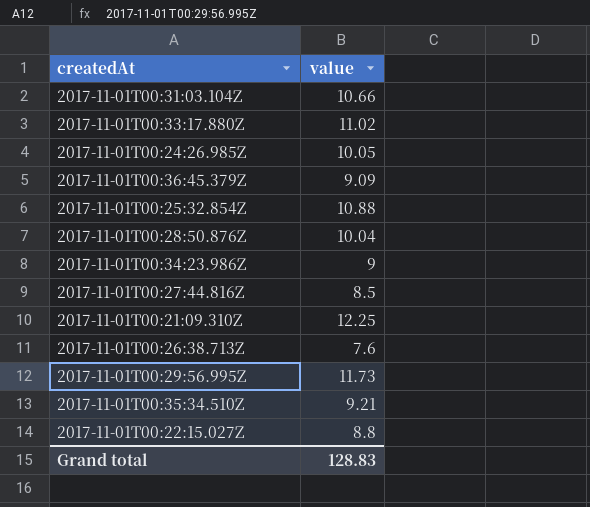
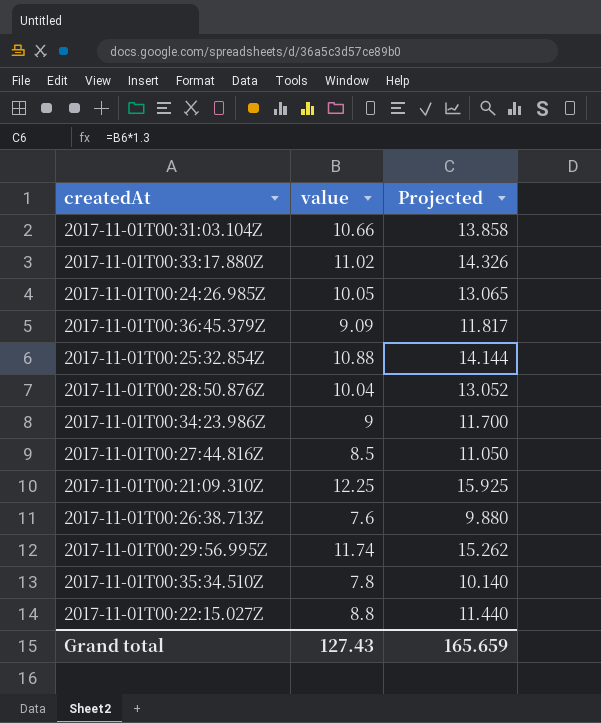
column Projected | formula: none -> [value] * 1.3
2017-11-01T00:29:56.995Z | value: 11.73 -> 11.74
2017-11-01T00:35:34.510Z | value: 9.21 -> 7.8
Grand total | value: 128.83 -> 127.43

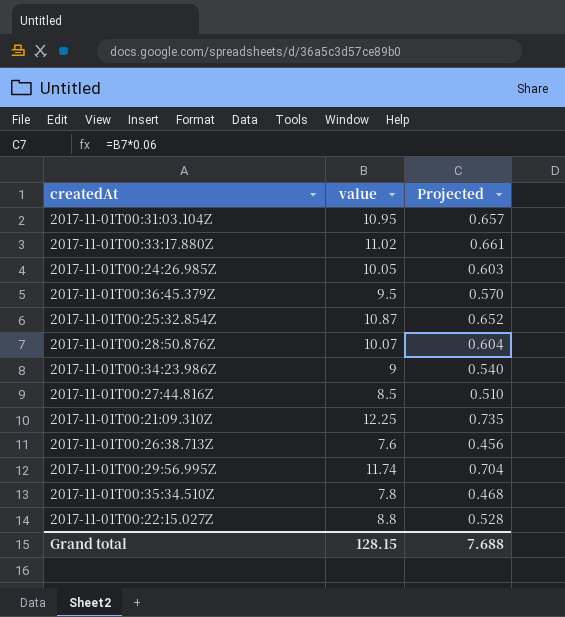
column Projected | formula: [value] * 1.3 -> [value] * 0.06
2017-11-01T00:31:03.104Z | value: 10.66 -> 10.95
2017-11-01T00:36:45.379Z | value: 9.09 -> 9.5
2017-11-01T00:25:32.854Z | value: 10.88 -> 10.87
2017-11-01T00:28:50.876Z | value: 10.04 -> 10.07
Grand total | value: 127.43 -> 128.15
Grand total | Projected: 165.659 -> 7.688

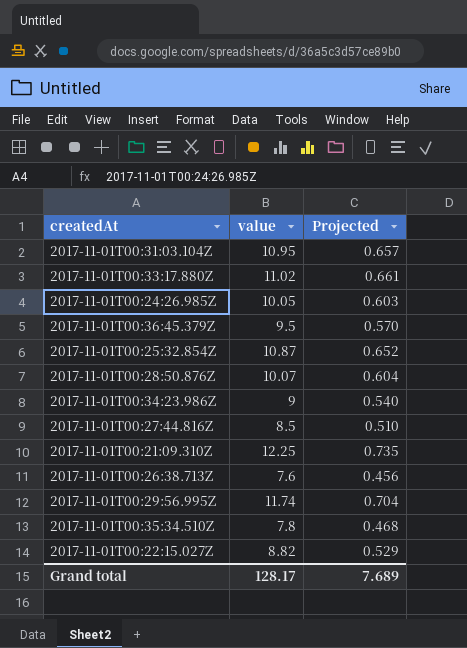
2017-11-01T00:22:15.027Z | value: 8.8 -> 8.82
2017-11-01T00:22:15.027Z | Projected: 0.528 -> 0.529
Grand total | value: 128.15 -> 128.17
Grand total | Projected: 7.688 -> 7.689

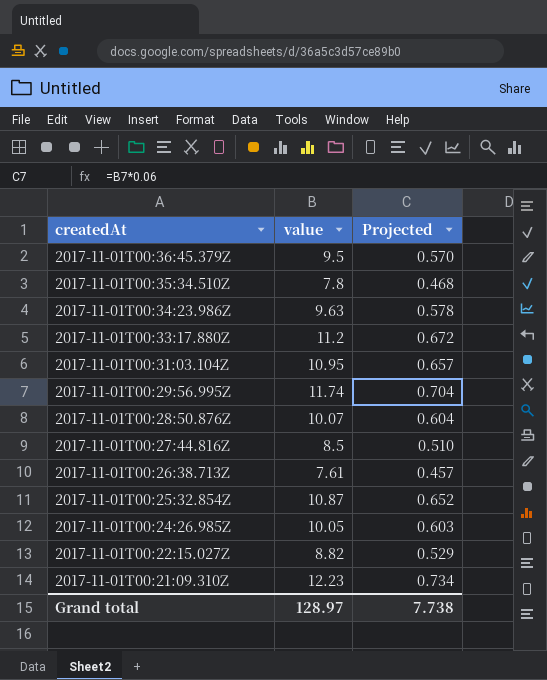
row order: none -> createdAt descending
2017-11-01T00:34:23.986Z | value: 9 -> 9.63
2017-11-01T00:34:23.986Z | Projected: 0.540 -> 0.578
2017-11-01T00:33:17.880Z | value: 11.02 -> 11.2
2017-11-01T00:33:17.880Z | Projected: 0.661 -> 0.672
2017-11-01T00:26:38.713Z | value: 7.6 -> 7.61
2017-11-01T00:26:38.713Z | Projected: 0.456 -> 0.457
2017-11-01T00:21:09.310Z | value: 12.25 -> 12.23
2017-11-01T00:21:09.310Z | Projected: 0.735 -> 0.734
Grand total | value: 128.17 -> 128.97
Grand total | Projected: 7.689 -> 7.738

